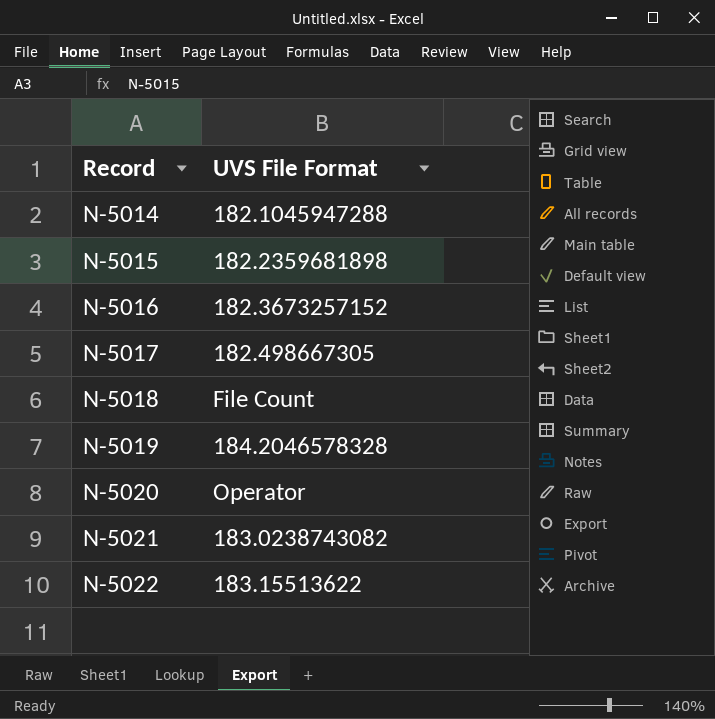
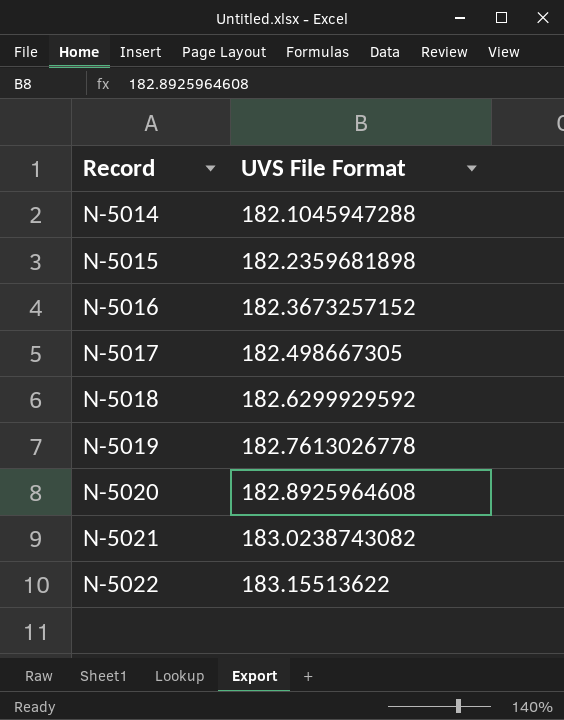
N-5018 | UVS File Format: File Count -> 182.6299929592
N-5019 | UVS File Format: 184.2046578328 -> 182.7613026778
N-5020 | UVS File Format: Operator -> 182.8925964608

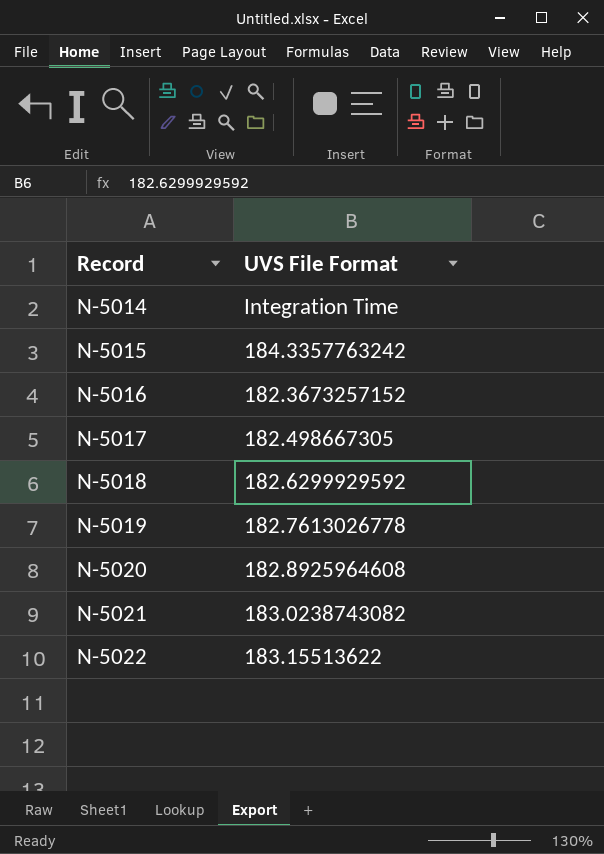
N-5014 | UVS File Format: 182.1045947288 -> Integration Time
N-5015 | UVS File Format: 182.2359681898 -> 184.3357763242

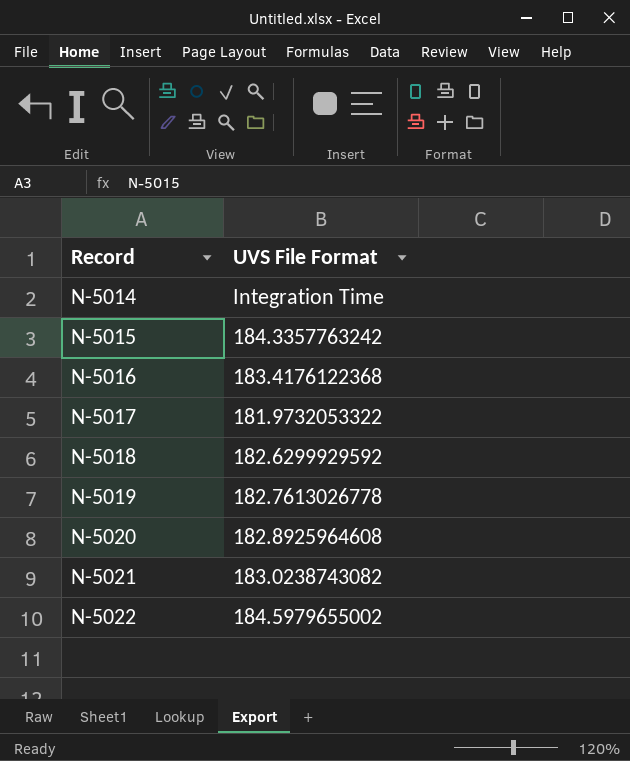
N-5016 | UVS File Format: 182.3673257152 -> 183.4176122368
N-5017 | UVS File Format: 182.498667305 -> 181.9732053322
N-5022 | UVS File Format: 183.15513622 -> 184.5979655002

